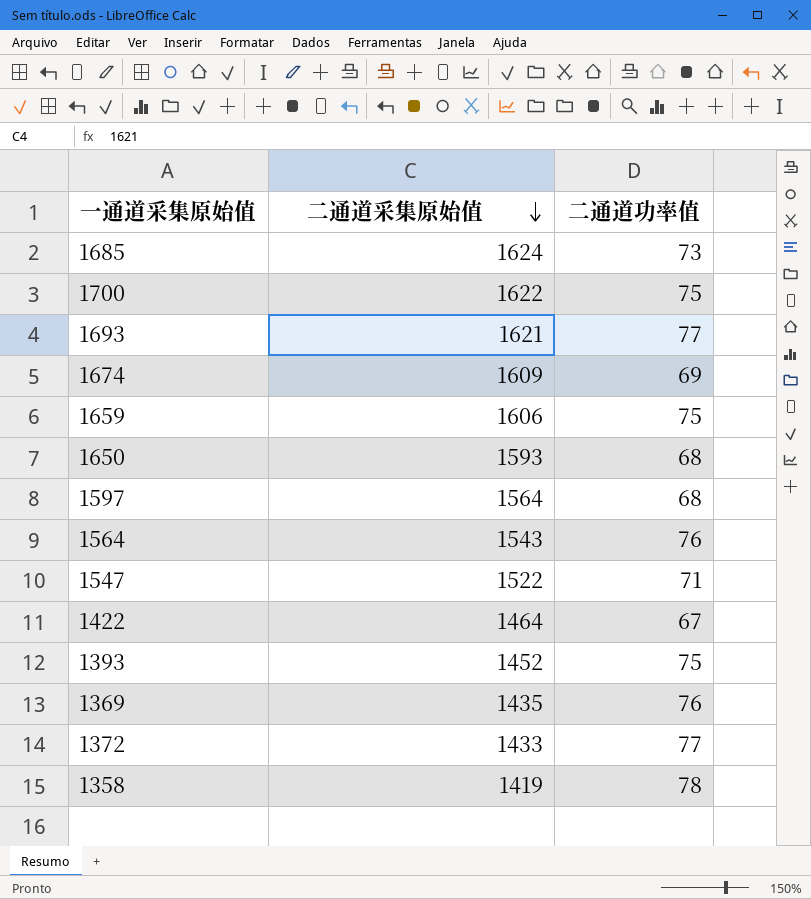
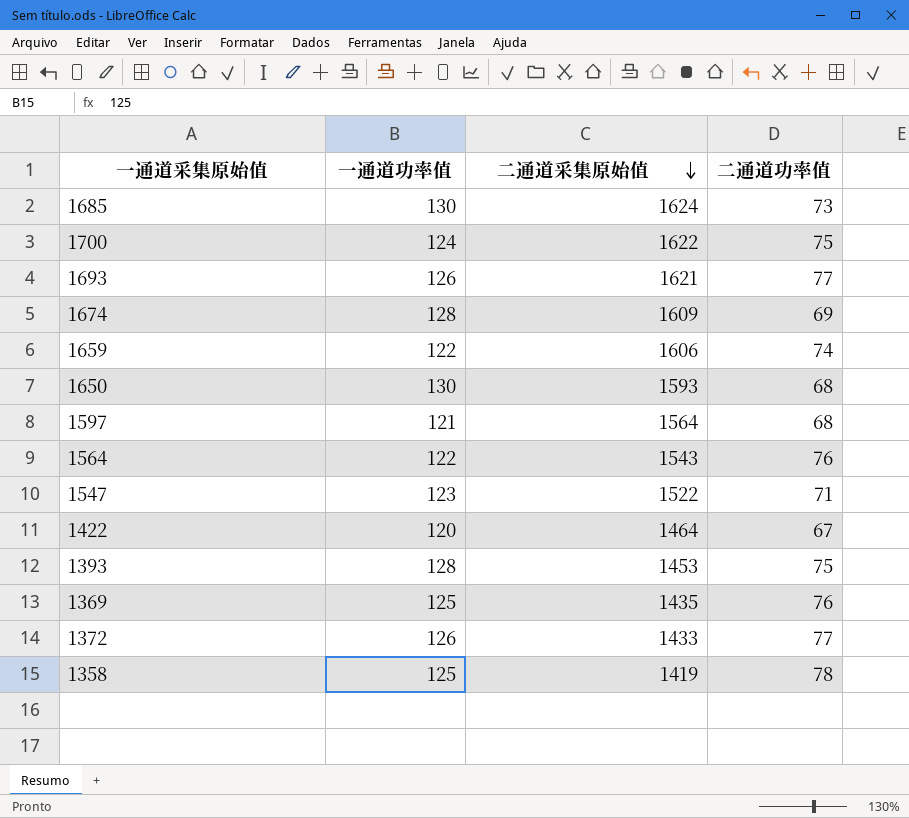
column 一通道功率值 | position: none -> 2
1659 | 二通道功率值: 75 -> 74
1393 | 二通道采集原始值: 1452 -> 1453

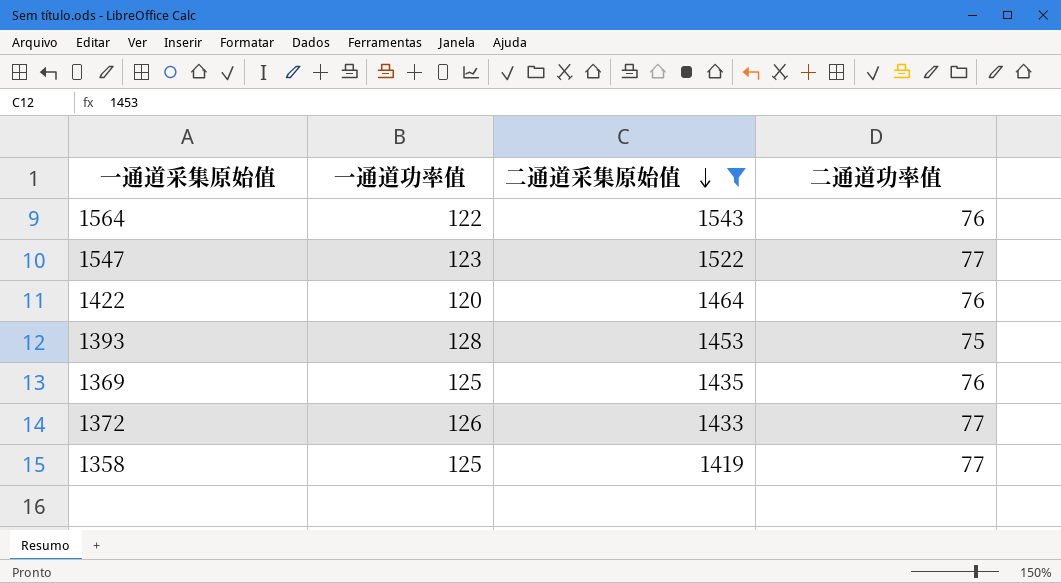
filter: none -> 二通道采集原始值 <= 1543
1547 | 二通道功率值: 71 -> 77
1422 | 二通道功率值: 67 -> 76
1358 | 二通道功率值: 78 -> 77

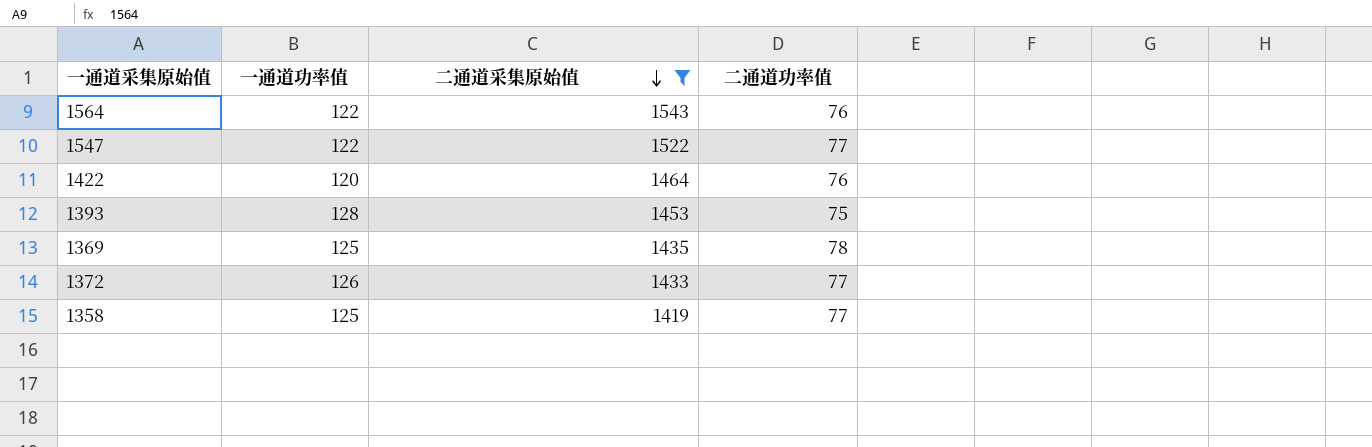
1547 | 一通道功率值: 123 -> 122
1369 | 二通道功率值: 76 -> 78

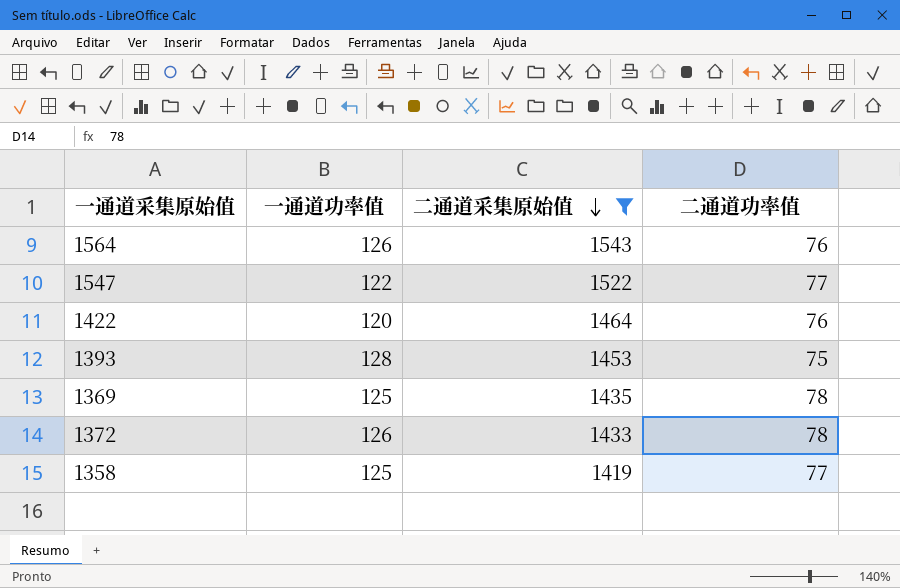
1564 | 一通道功率值: 122 -> 126
1372 | 二通道功率值: 77 -> 78

